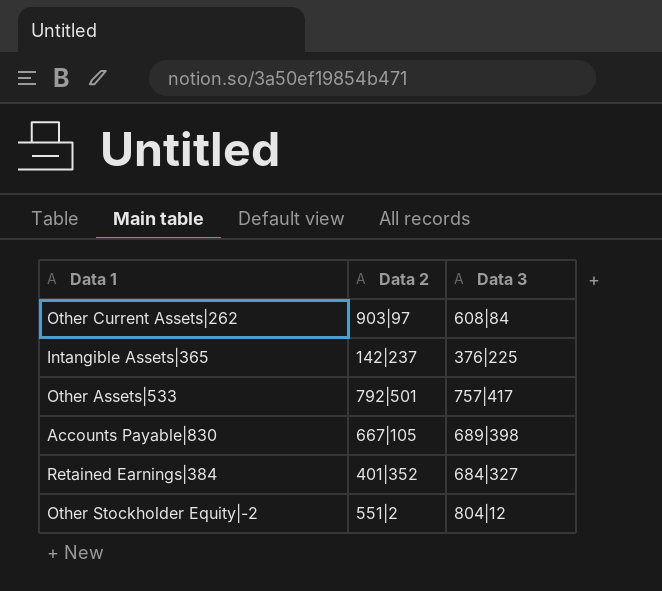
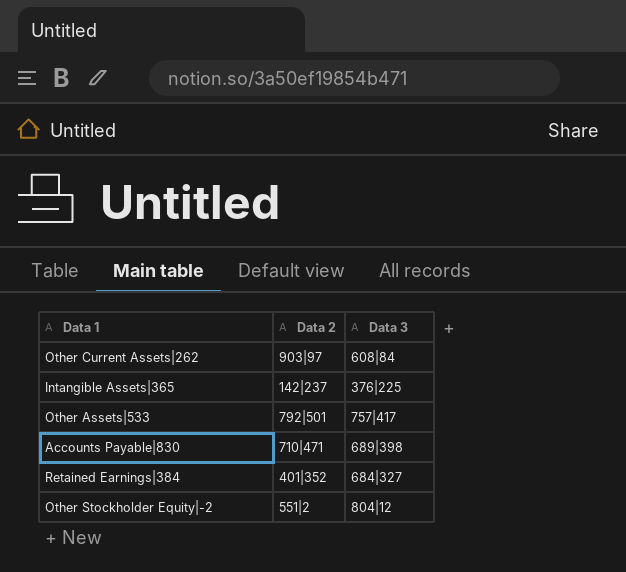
Accounts Payable|830 | Data 2: 667|105 -> 710|471

